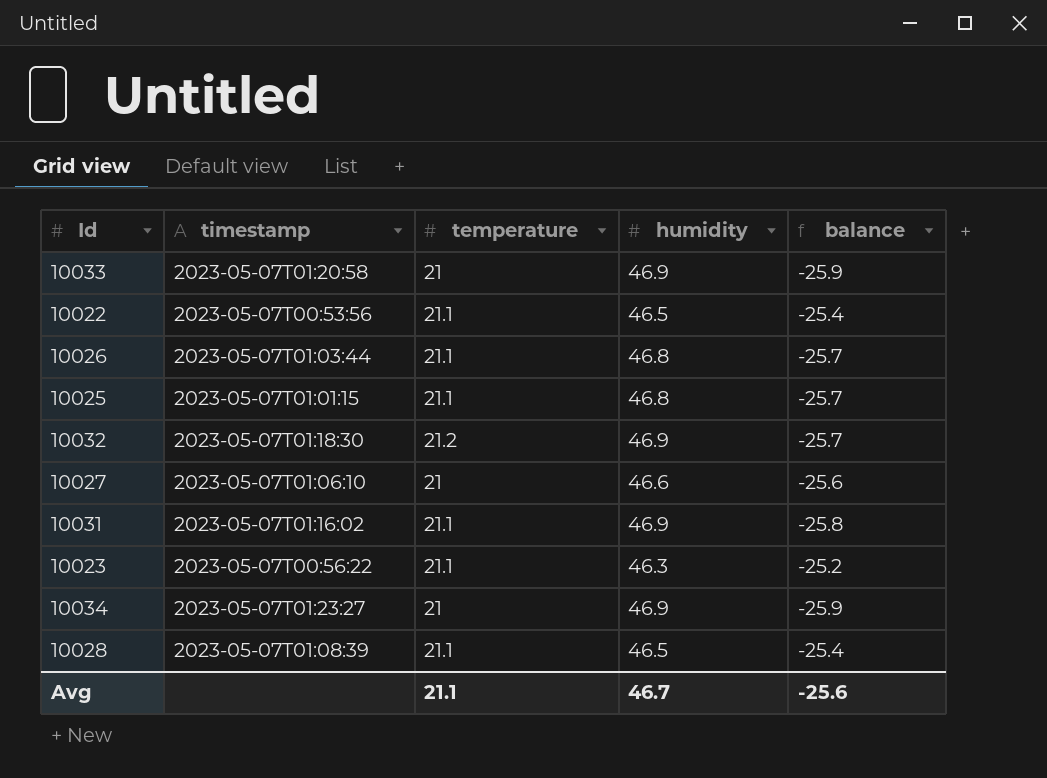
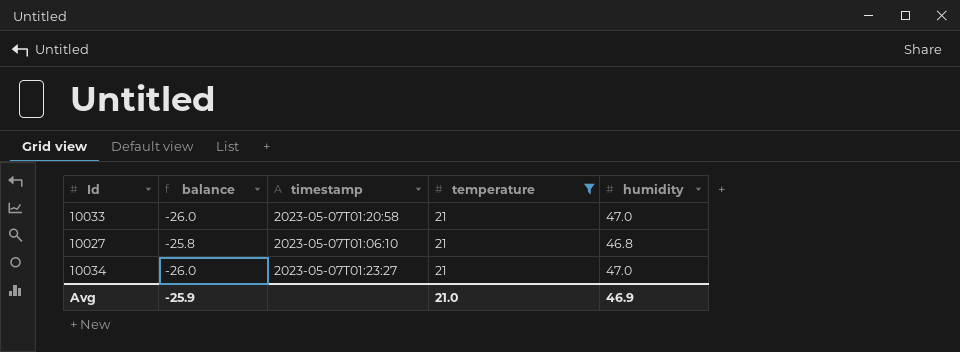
filter: none -> temperature = 21
column balance | position: 5 -> 2
10033 | balance: -25.9 -> -26.0
10033 | humidity: 46.9 -> 47.0
10027 | balance: -25.6 -> -25.8
10027 | humidity: 46.6 -> 46.8
10034 | balance: -25.9 -> -26.0
10034 | humidity: 46.9 -> 47.0
Avg | balance: -25.6 -> -25.9
Avg | temperature: 21.1 -> 21.0
Avg | humidity: 46.7 -> 46.9

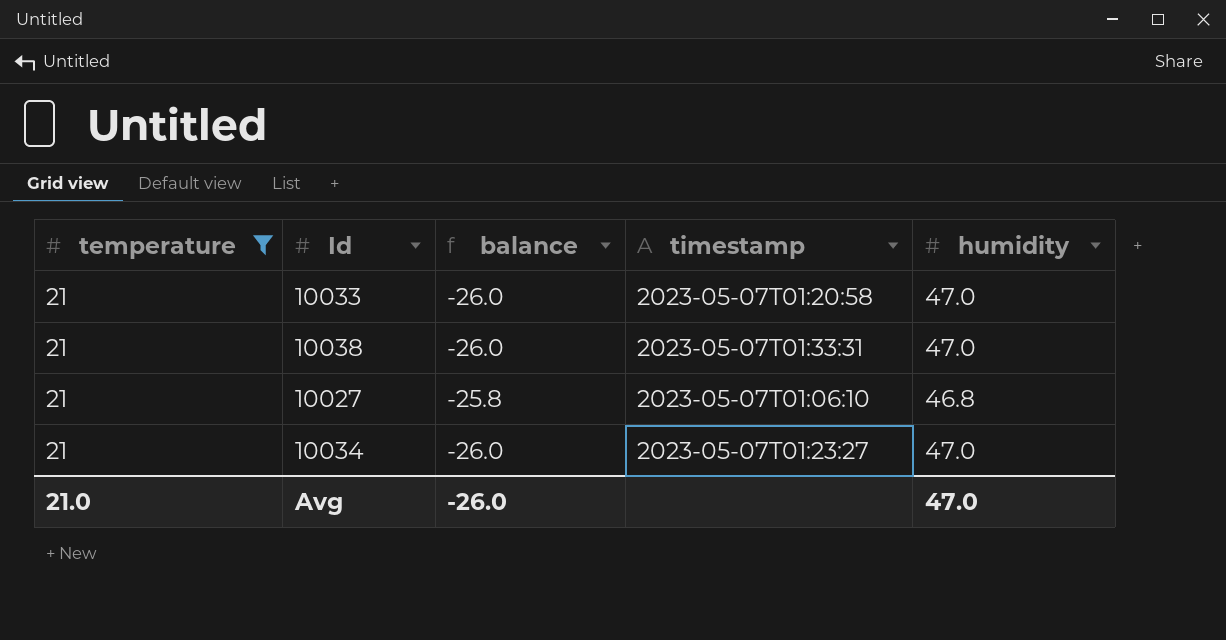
column temperature | position: 4 -> 1
row 10038: none -> 21 | -26.0 | 2023-05-07T01:33:31 | 47.0
Avg | balance: -25.9 -> -26.0
Avg | humidity: 46.9 -> 47.0

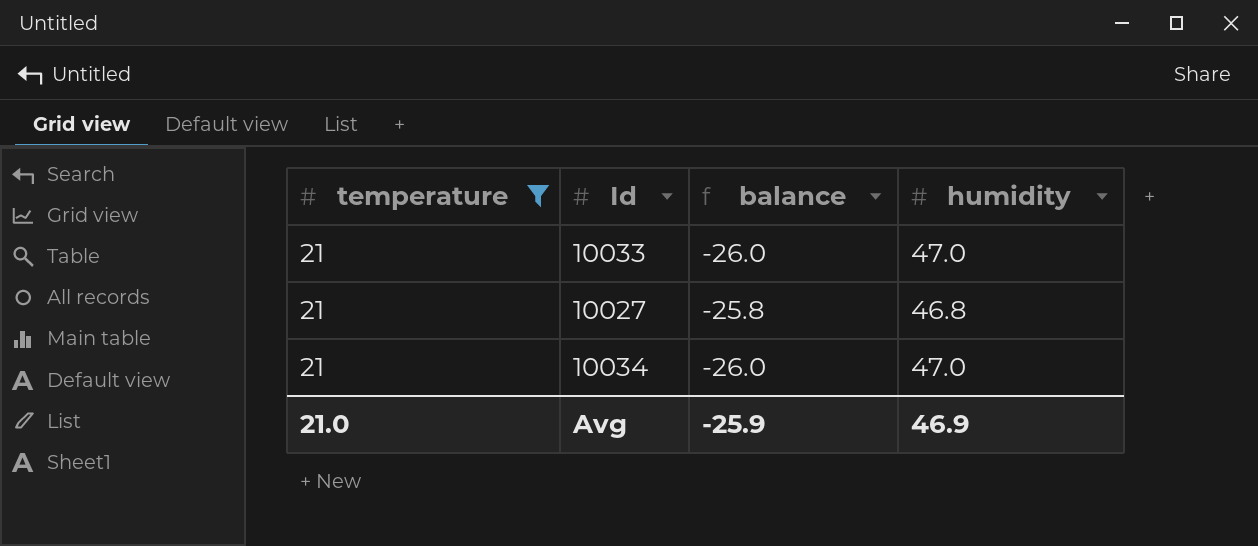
column timestamp | position: 4 -> none
row 10038: 21 | -26.0 | 2023-05-07T01:33:31 | 47.0 -> none
Avg | balance: -26.0 -> -25.9
Avg | humidity: 47.0 -> 46.9

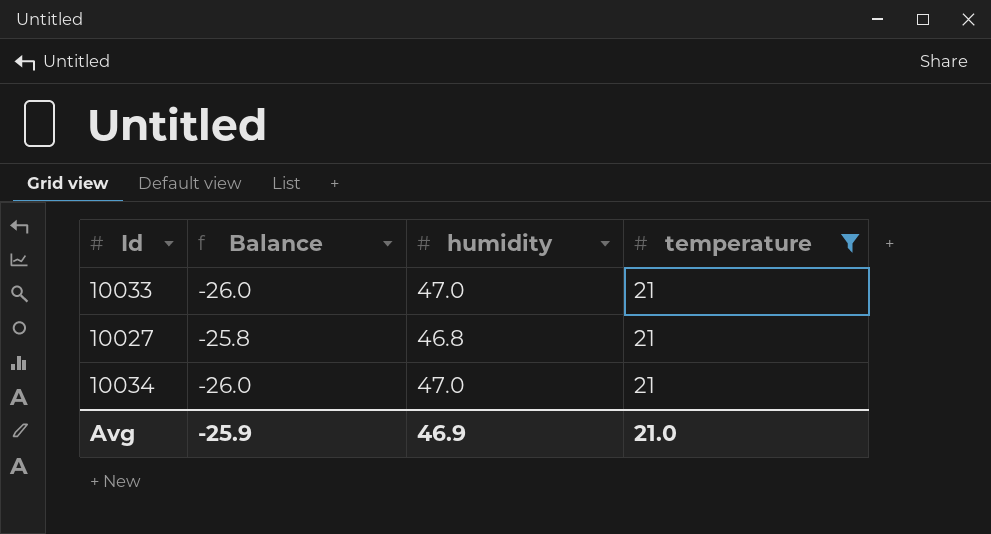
column name: balance -> Balance
column temperature | position: 1 -> 4

